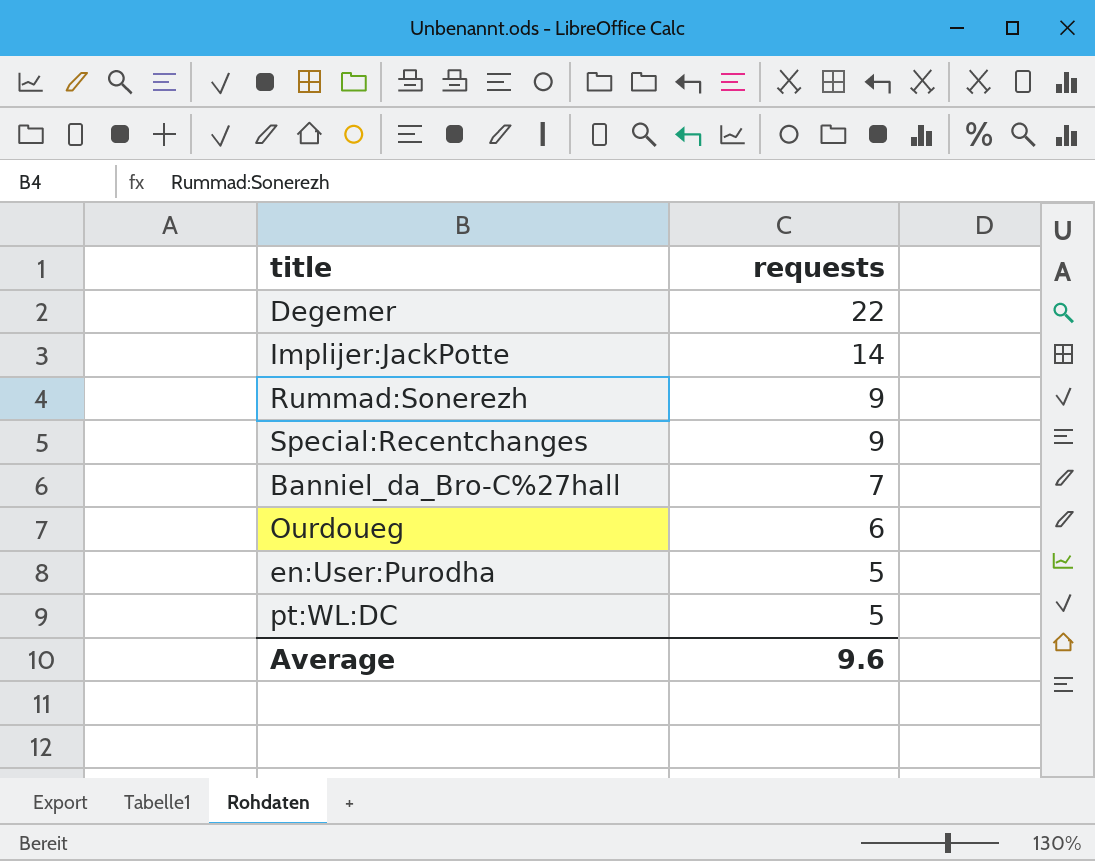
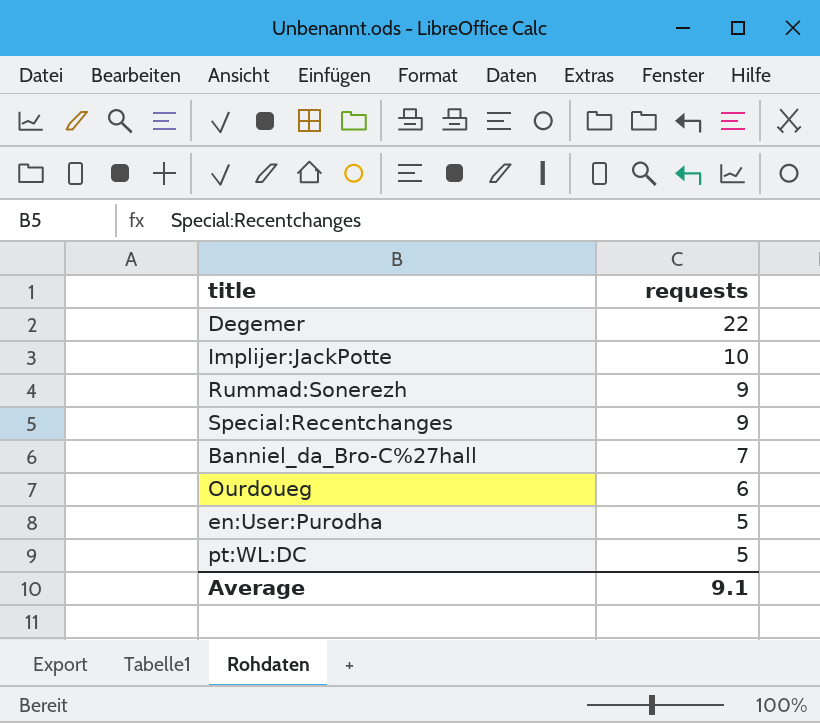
Implijer:JackPotte | requests: 14 -> 10
Average | requests: 9.6 -> 9.1

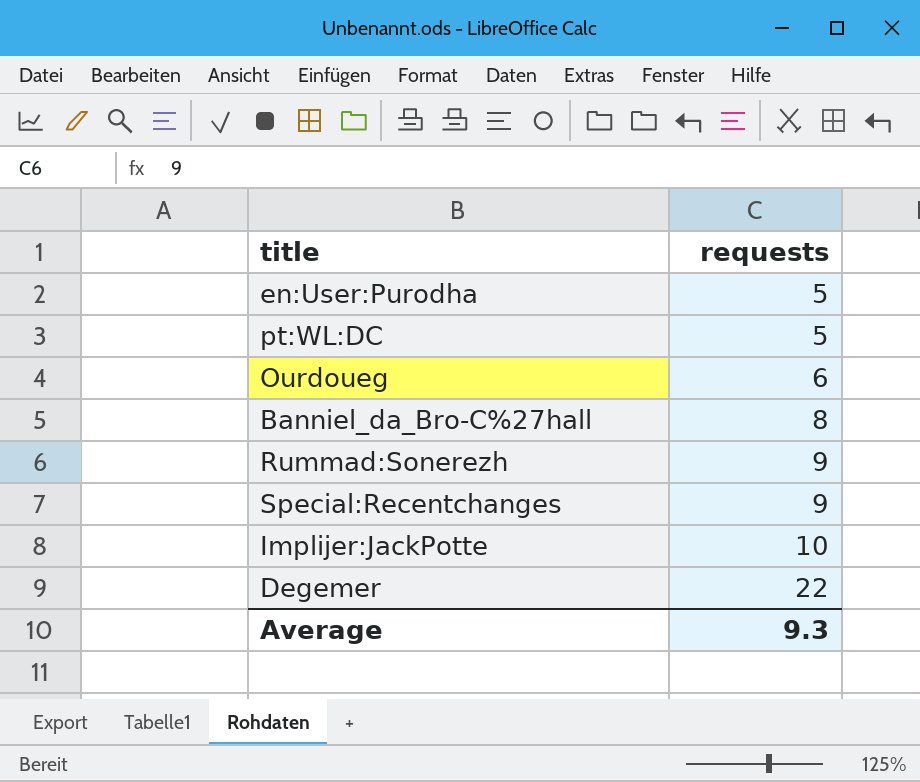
row order: requests descending -> requests ascending
Banniel_da_Bro-C%27hall | requests: 7 -> 8
Average | requests: 9.1 -> 9.3

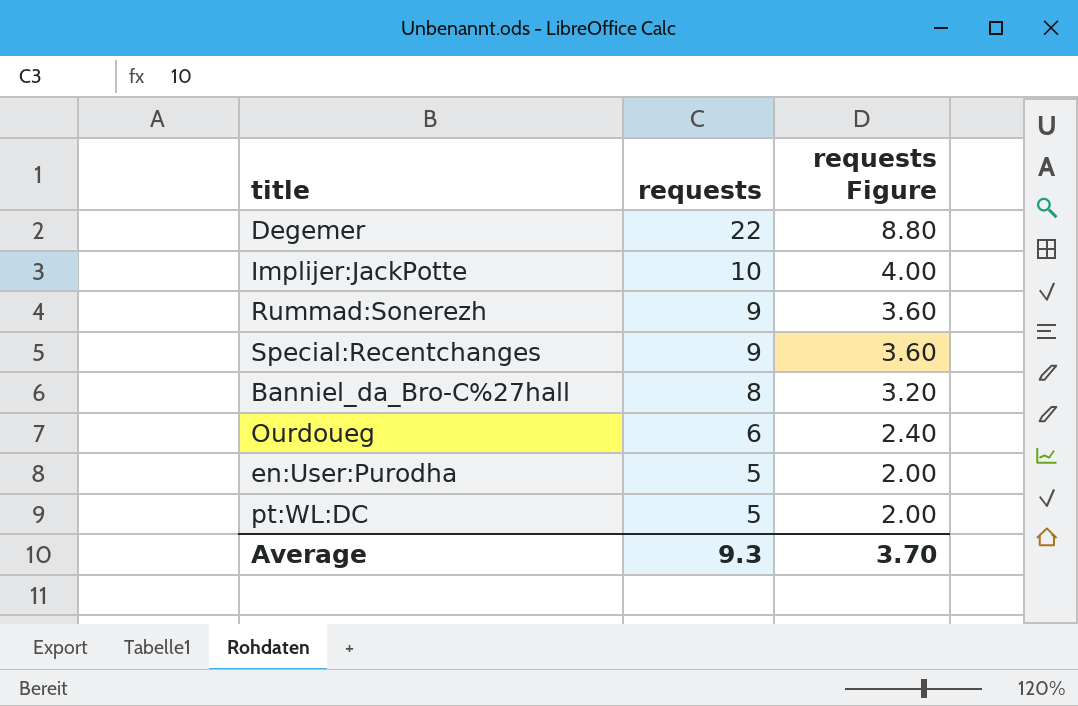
row order: requests ascending -> requests descending
column requests Figure | formula: none -> [requests] * 0.4

